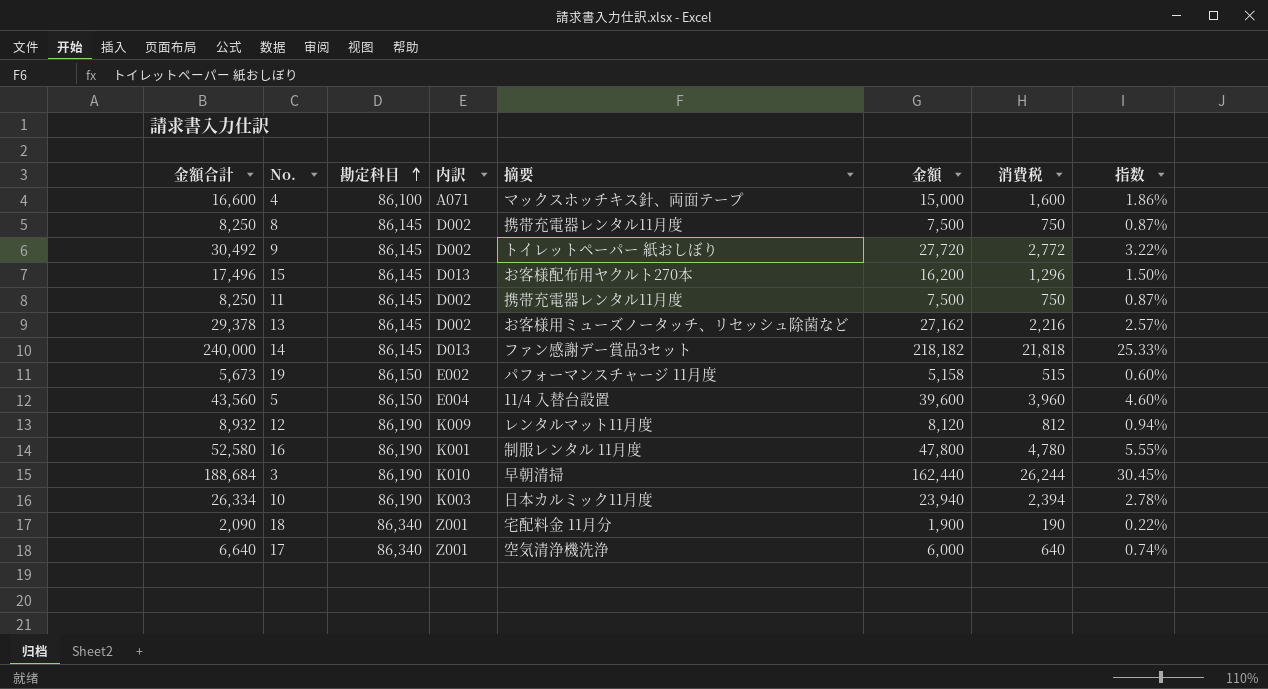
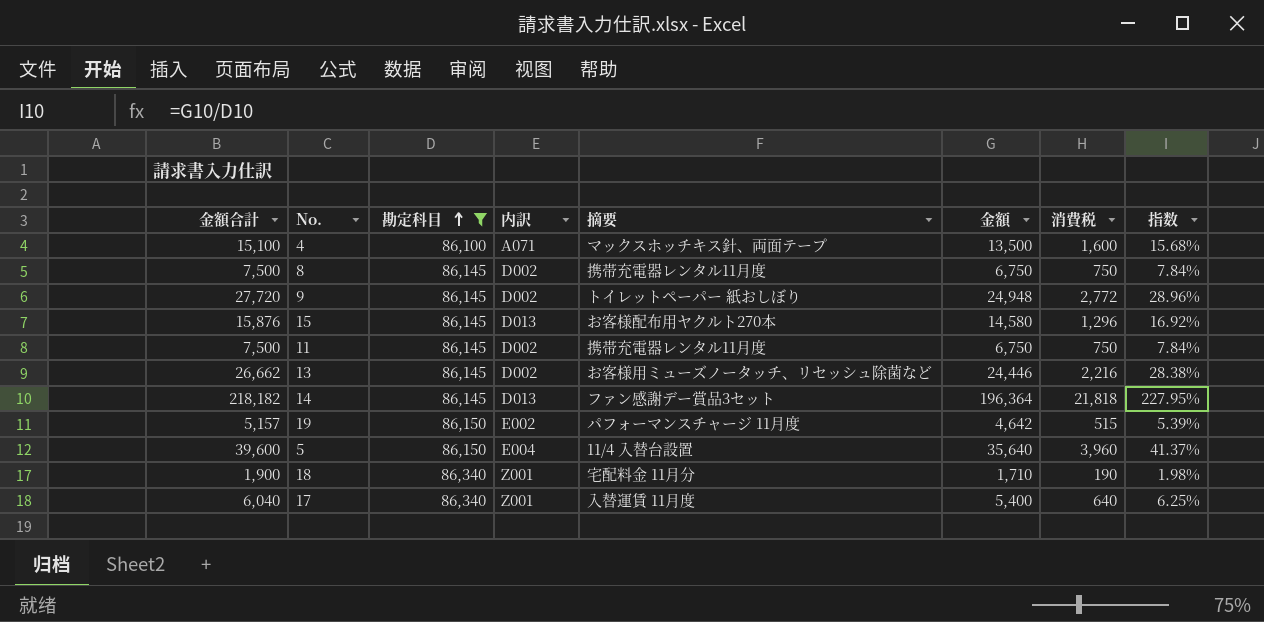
filter: none -> 勘定科目 != 86,190
column 指数 | formula: [消費税] / [勘定科目] -> [金額] / [勘定科目]
4 | 金額合計: 16,600 -> 15,100
4 | 金額: 15,000 -> 13,500
8 | 金額合計: 8,250 -> 7,500
8 | 金額: 7,500 -> 6,750
9 | 金額合計: 30,492 -> 27,720
9 | 金額: 27,720 -> 24,948
15 | 金額合計: 17,496 -> 15,876
15 | 金額: 16,200 -> 14,580
11 | 金額合計: 8,250 -> 7,500
11 | 金額: 7,500 -> 6,750
13 | 金額合計: 29,378 -> 26,662
13 | 金額: 27,162 -> 24,446
14 | 金額合計: 240,000 -> 218,182
14 | 金額: 218,182 -> 196,364
19 | 金額合計: 5,673 -> 5,157
19 | 金額: 5,158 -> 4,642
5 | 金額合計: 43,560 -> 39,600
5 | 金額: 39,600 -> 35,640
18 | 金額合計: 2,090 -> 1,900
18 | 金額: 1,900 -> 1,710
17 | 金額合計: 6,640 -> 6,040
17 | 摘要: 空気清浄機洗浄 -> 入替運賃 11月度
17 | 金額: 6,000 -> 5,400

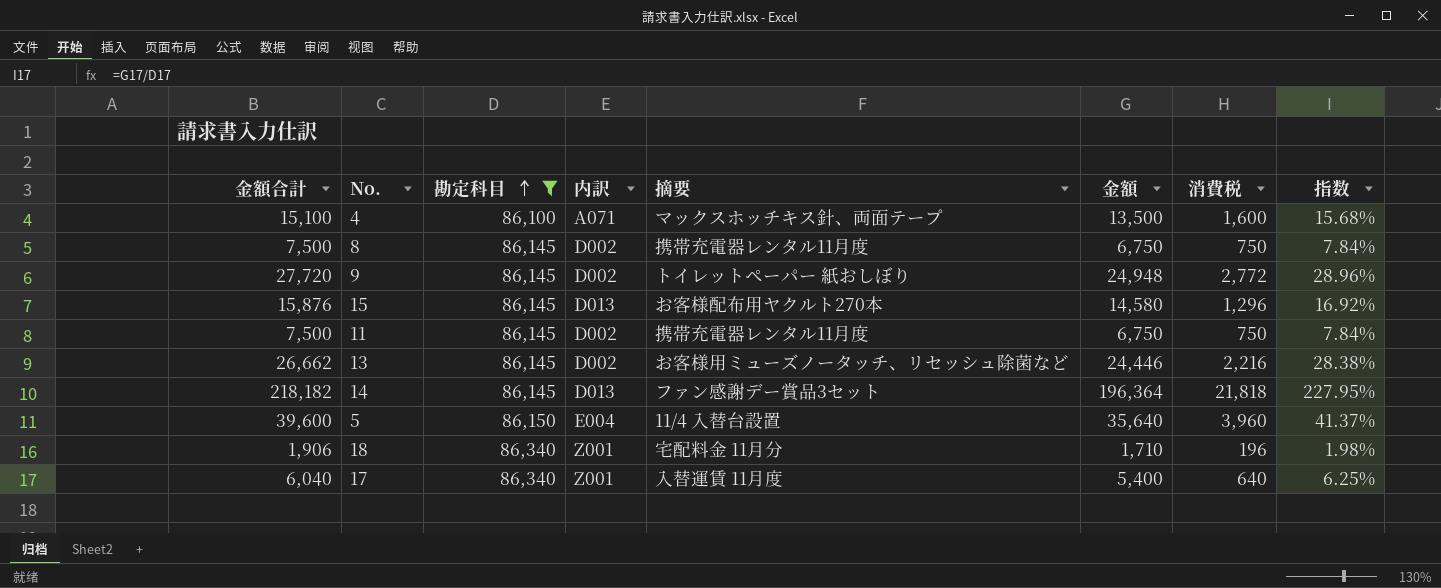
row 19: 5,157 | 86,150 | E002 | パフォーマンスチャージ 11月度 | 4,642 | 515 | 5.39% -> none
18 | 金額合計: 1,900 -> 1,906
18 | 消費税: 190 -> 196

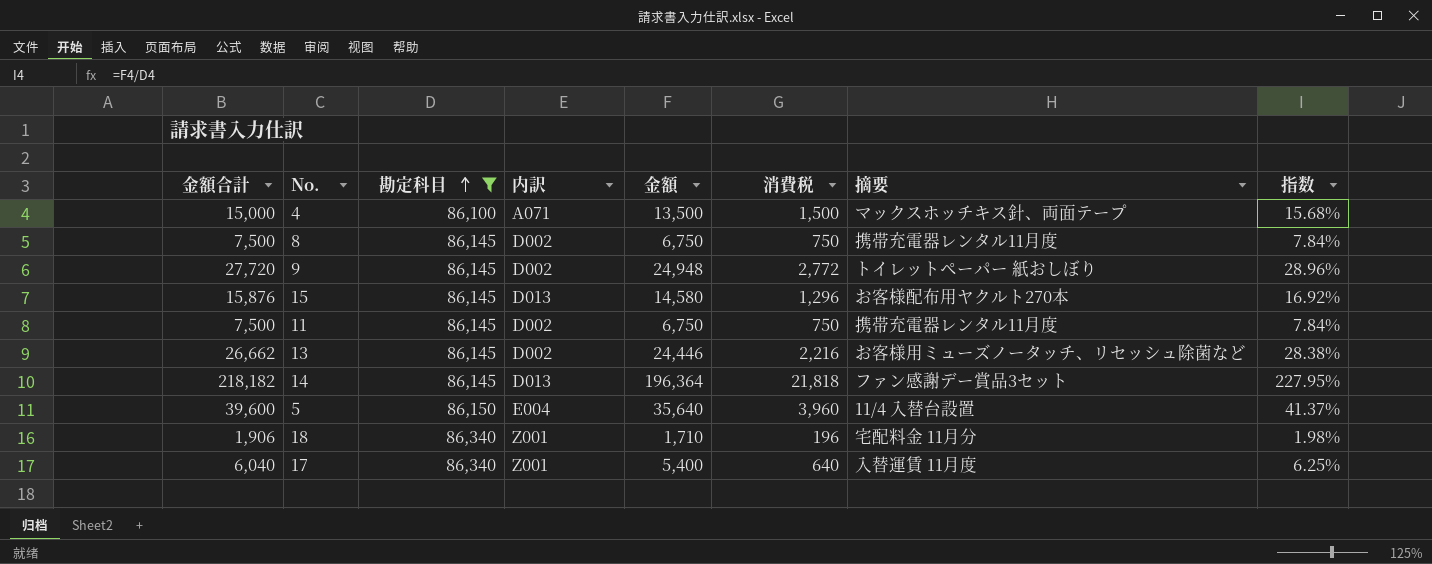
column 摘要 | position: 5 -> 7
4 | 金額合計: 15,100 -> 15,000
4 | 消費税: 1,600 -> 1,500

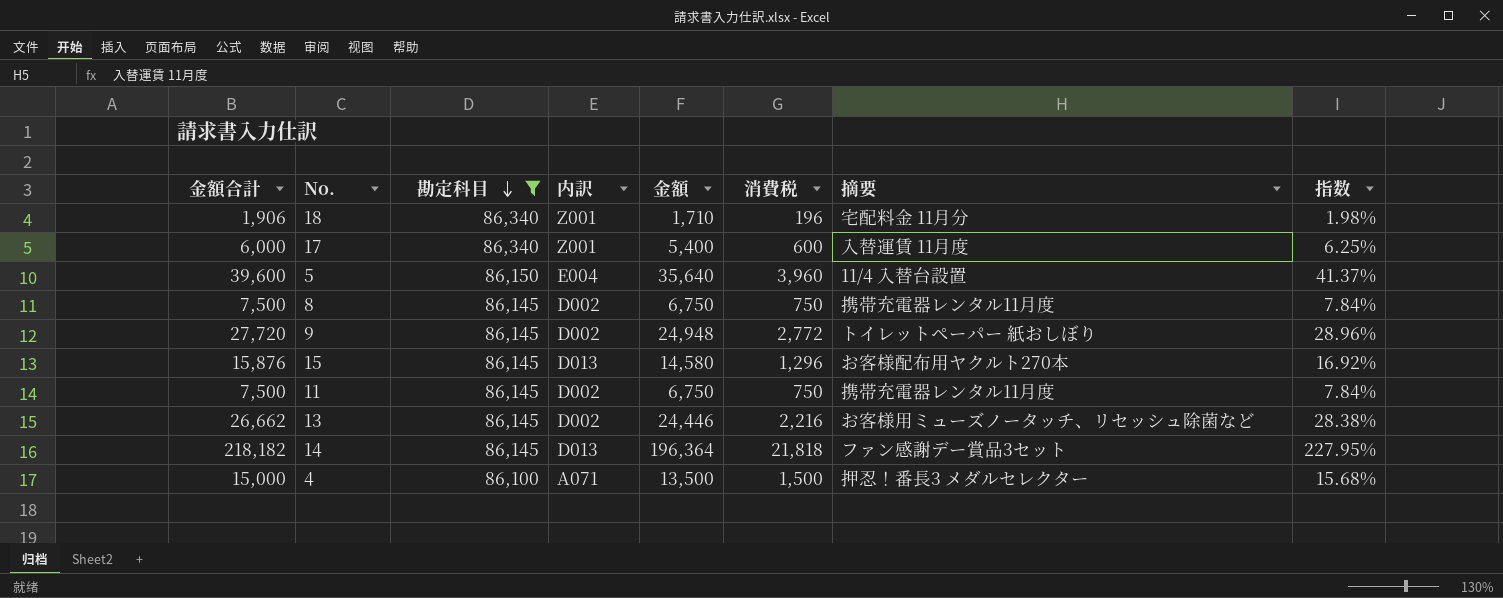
row order: 勘定科目 ascending -> 勘定科目 descending
17 | 金額合計: 6,040 -> 6,000
17 | 消費税: 640 -> 600
4 | 摘要: マックスホッチキス針、両面テープ -> 押忍！番長3 メダルセレクター

